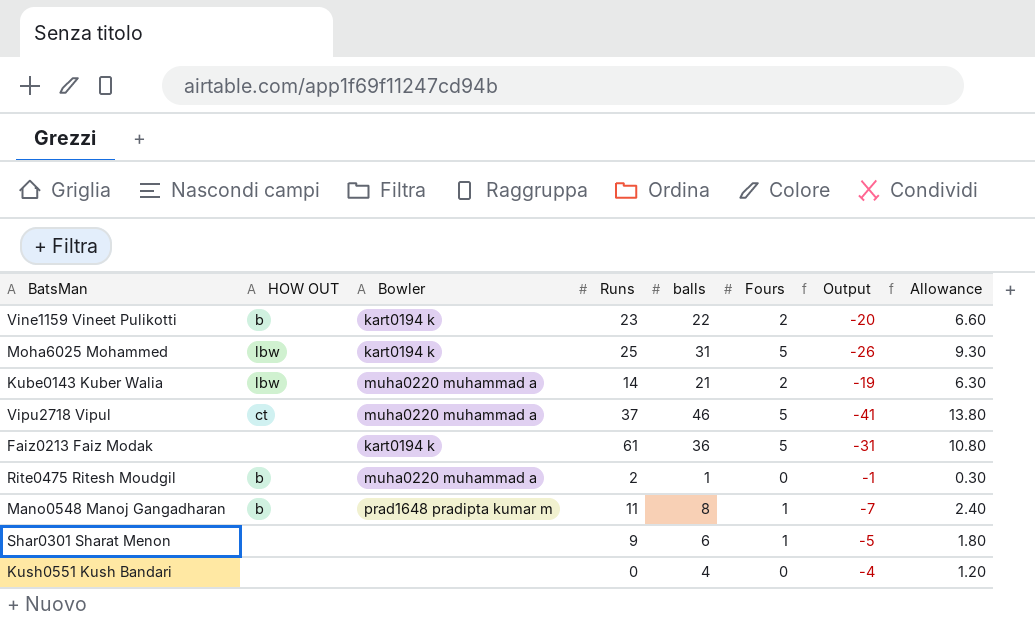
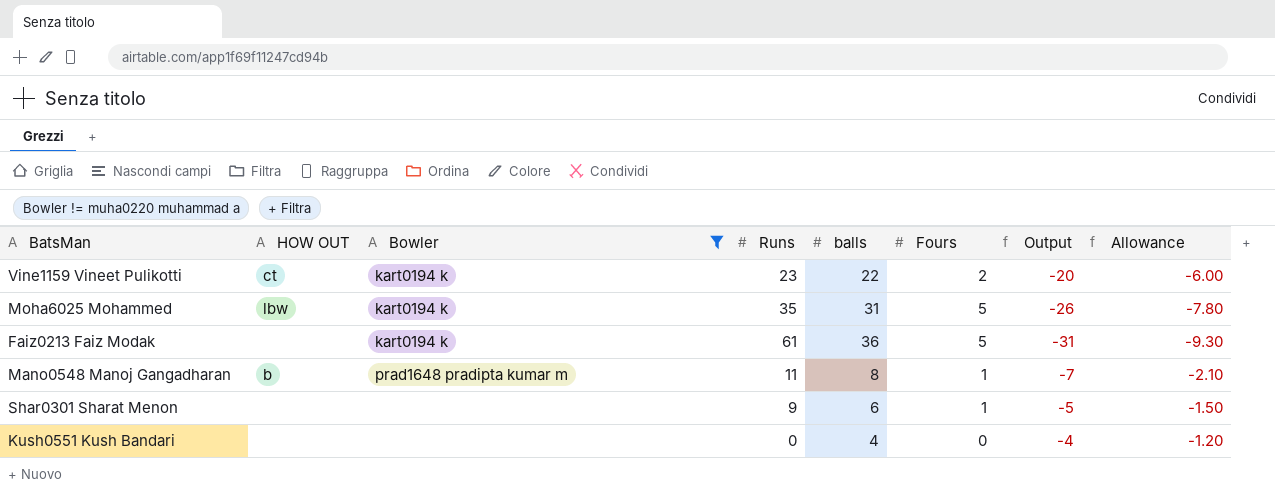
filter: none -> Bowler != muha0220 muhammad a
column Allowance | formula: [balls] * 0.3 -> [Output] * 0.3
Vine1159 Vineet Pulikotti | HOW OUT: b -> ct
Moha6025 Mohammed | Runs: 25 -> 35

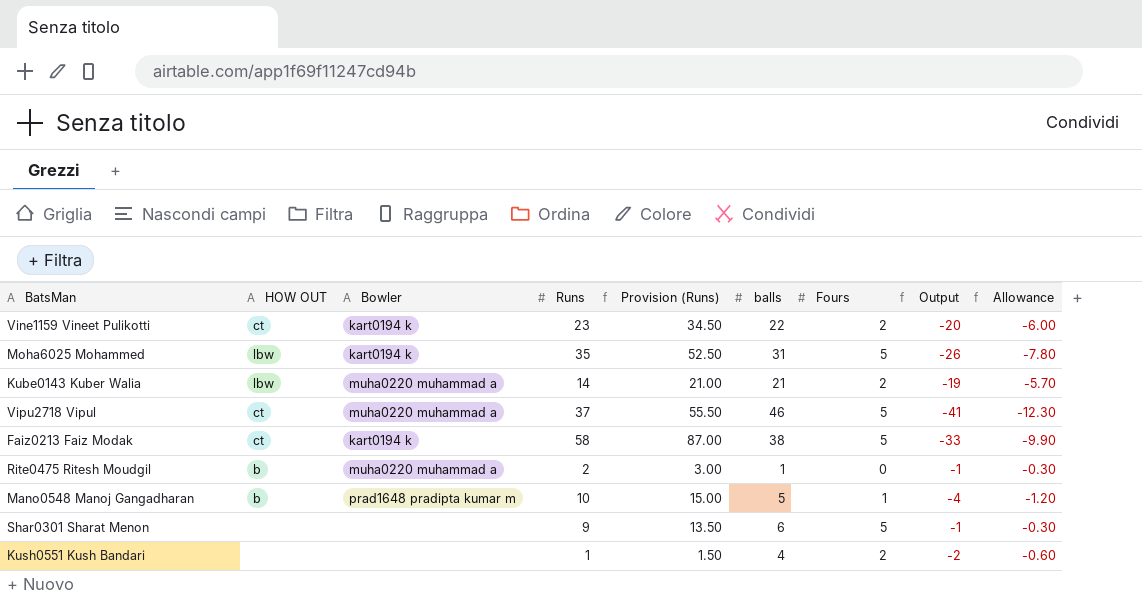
filter: Bowler != muha0220 muhammad a -> none
column Provision (Runs) | formula: none -> [Runs] * 1.5
Faiz0213 Faiz Modak | HOW OUT: none -> ct
Faiz0213 Faiz Modak | Runs: 61 -> 58
Faiz0213 Faiz Modak | balls: 36 -> 38
Faiz0213 Faiz Modak | Output: -31 -> -33
Faiz0213 Faiz Modak | Allowance: -9.30 -> -9.90
Mano0548 Manoj Gangadharan | Runs: 11 -> 10
Mano0548 Manoj Gangadharan | balls: 8 -> 5
Mano0548 Manoj Gangadharan | Output: -7 -> -4
Mano0548 Manoj Gangadharan | Allowance: -2.10 -> -1.20
Shar0301 Sharat Menon | Fours: 1 -> 5
Shar0301 Sharat Menon | Output: -5 -> -1
Shar0301 Sharat Menon | Allowance: -1.50 -> -0.30
Kush0551 Kush Bandari | Runs: 0 -> 1
Kush0551 Kush Bandari | Fours: 0 -> 2
Kush0551 Kush Bandari | Output: -4 -> -2
Kush0551 Kush Bandari | Allowance: -1.20 -> -0.60

